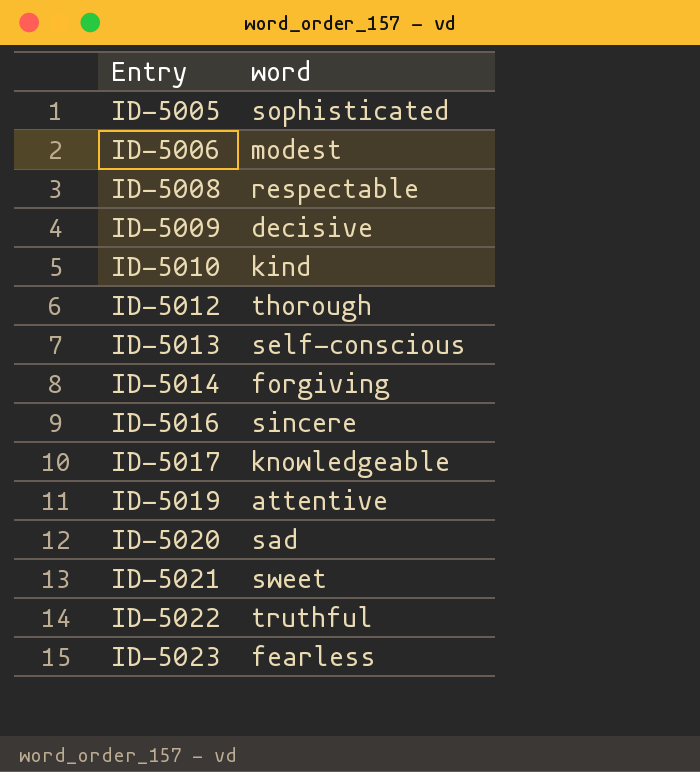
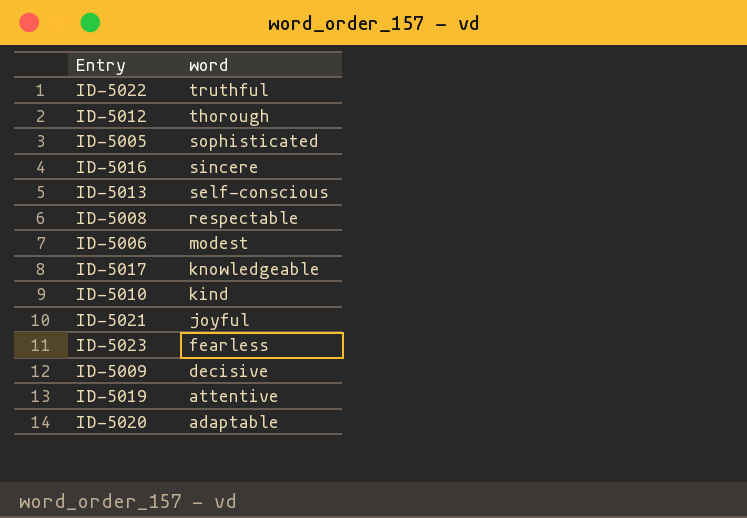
row order: Entry ascending -> word descending
row ID-5014: forgiving -> none
ID-5021 | word: sweet -> joyful
ID-5020 | word: sad -> adaptable

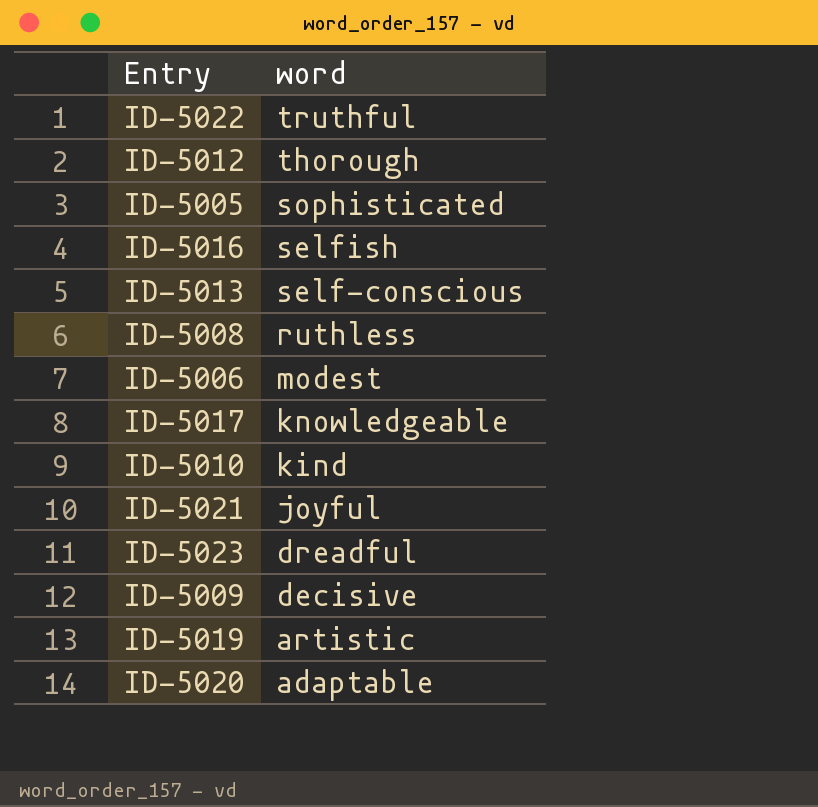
ID-5016 | word: sincere -> selfish
ID-5008 | word: respectable -> ruthless
ID-5023 | word: fearless -> dreadful
ID-5019 | word: attentive -> artistic

